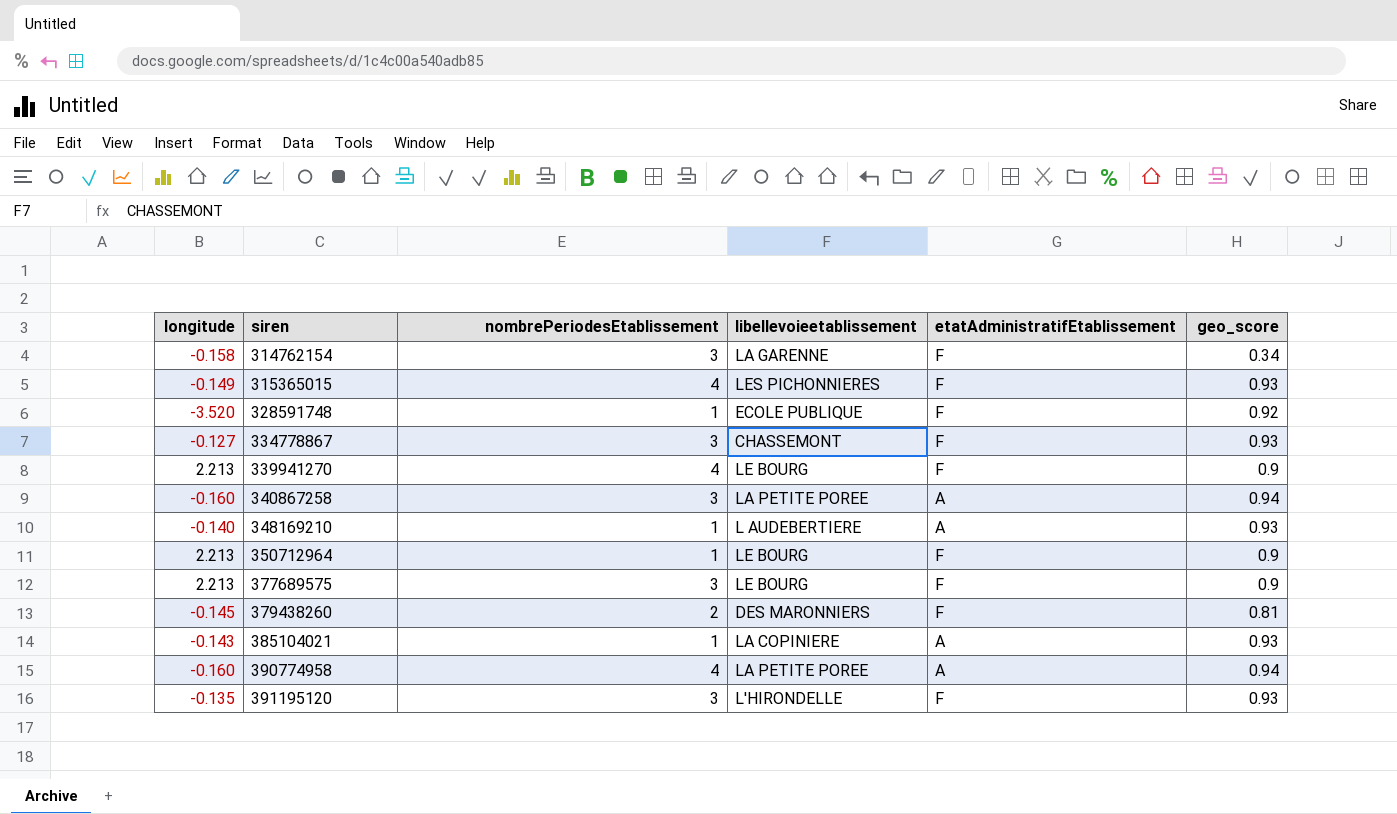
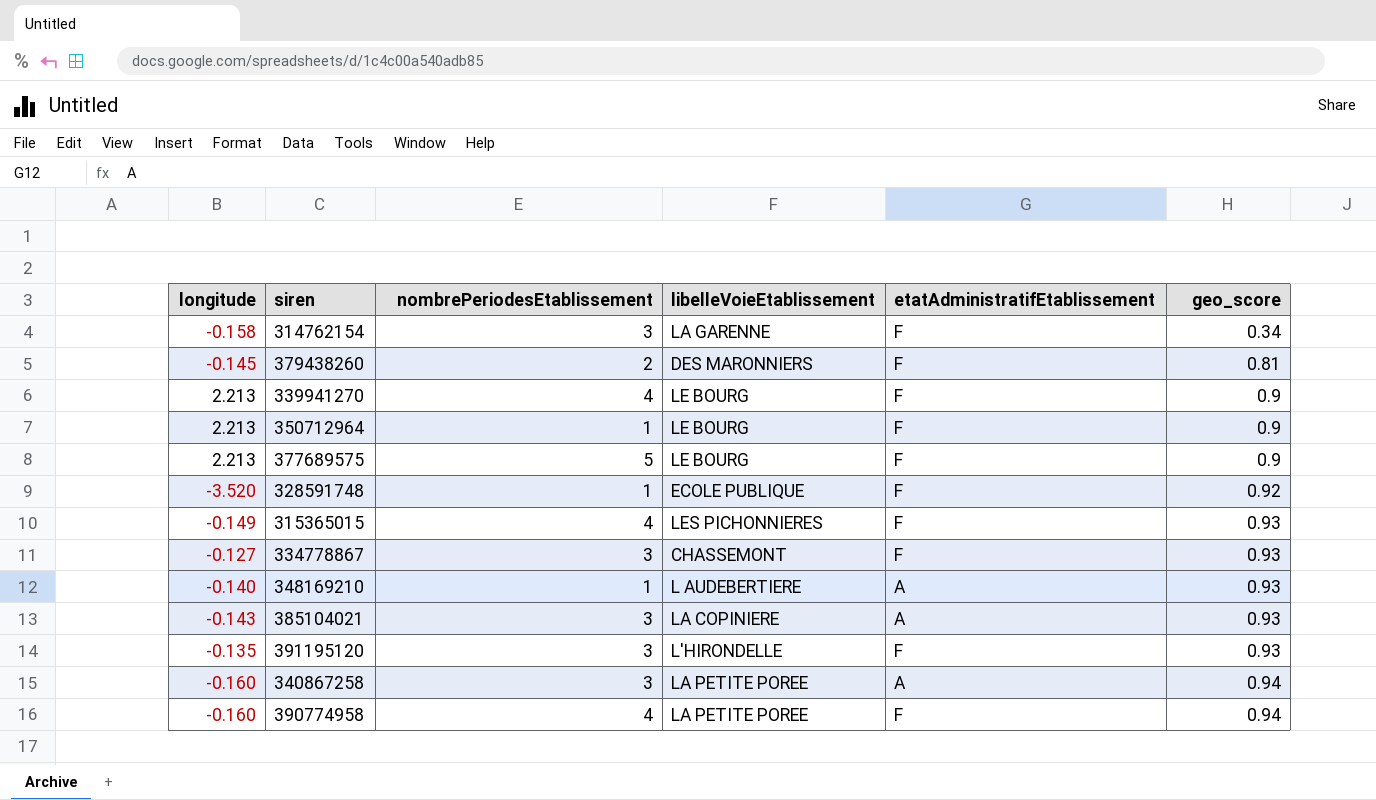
row order: siren ascending -> geo_score ascending
column name: libellevoieetablissement -> libelleVoieEtablissement
377689575 | nombrePeriodesEtablissement: 3 -> 5
385104021 | nombrePeriodesEtablissement: 1 -> 3
390774958 | etatAdministratifEtablissement: A -> F

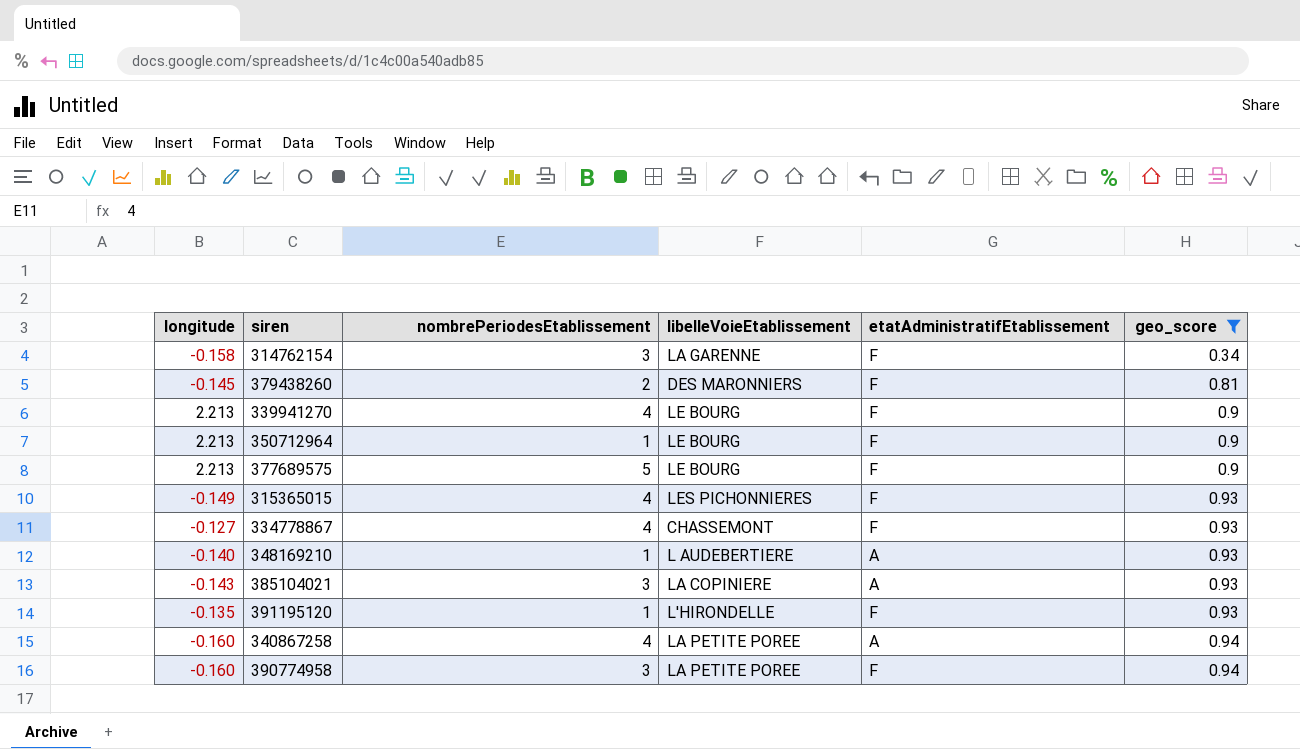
filter: none -> geo_score != 0.92
334778867 | nombrePeriodesEtablissement: 3 -> 4
391195120 | nombrePeriodesEtablissement: 3 -> 1
340867258 | nombrePeriodesEtablissement: 3 -> 4
390774958 | nombrePeriodesEtablissement: 4 -> 3

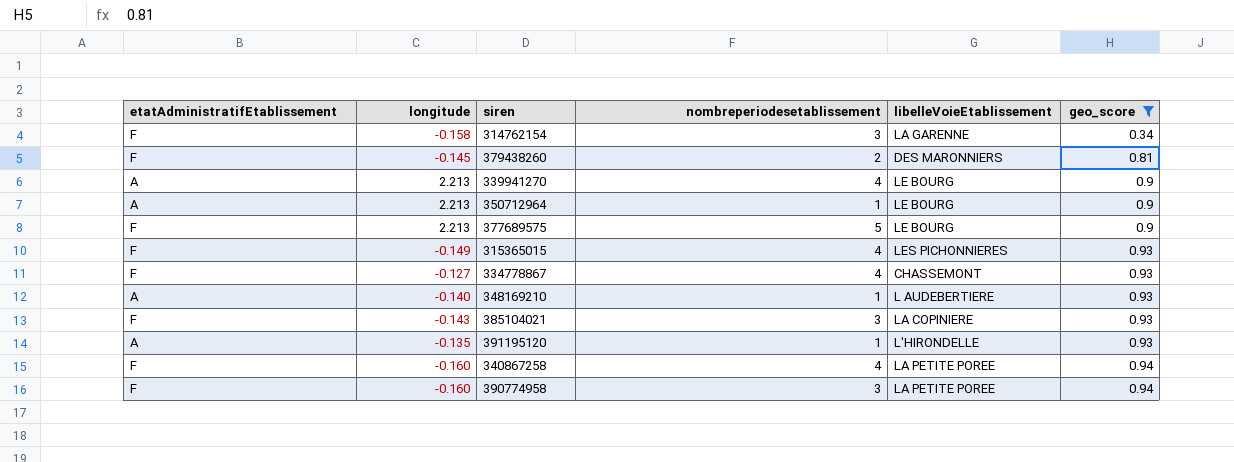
column etatAdministratifEtablissement | position: 5 -> 1
column name: nombrePeriodesEtablissement -> nombreperiodesetablissement
339941270 | etatAdministratifEtablissement: F -> A
350712964 | etatAdministratifEtablissement: F -> A
385104021 | etatAdministratifEtablissement: A -> F
391195120 | etatAdministratifEtablissement: F -> A
340867258 | etatAdministratifEtablissement: A -> F

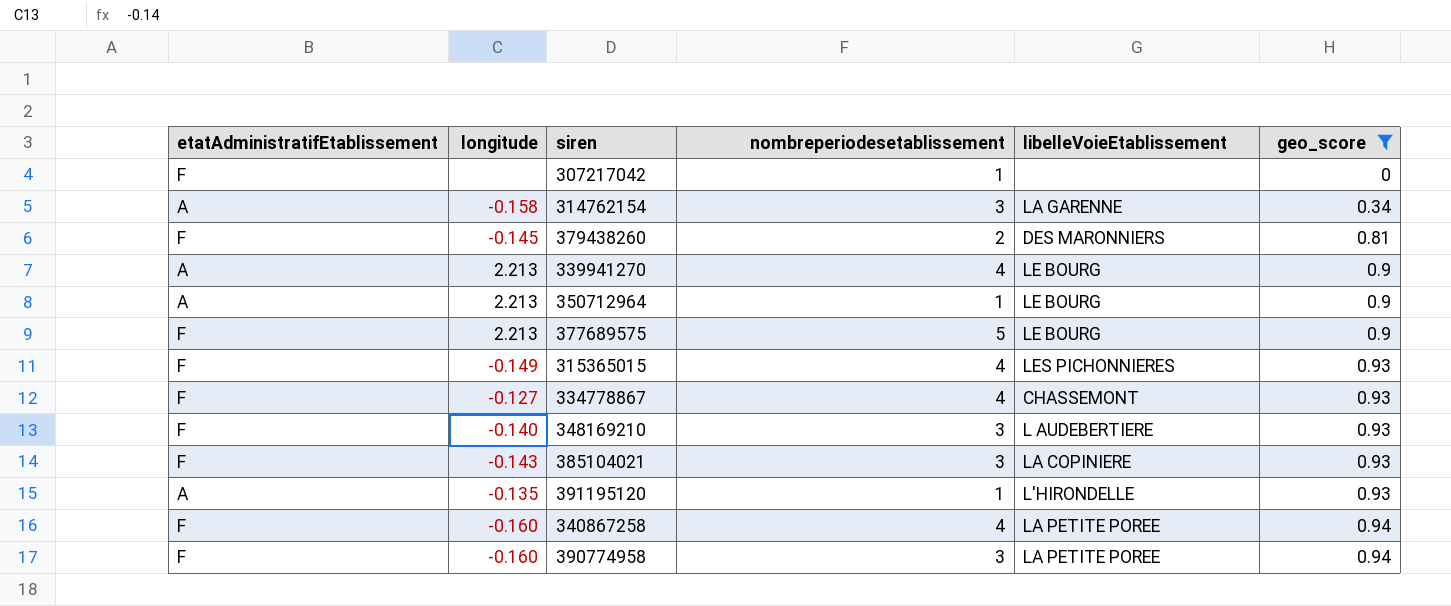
row 307217042: none -> F | none | 1 | none | 0
314762154 | etatAdministratifEtablissement: F -> A
348169210 | etatAdministratifEtablissement: A -> F
348169210 | nombreperiodesetablissement: 1 -> 3

